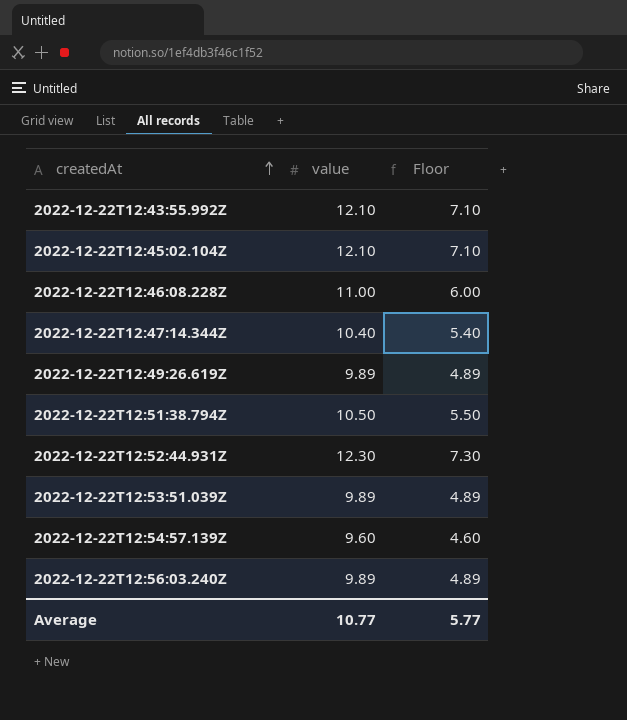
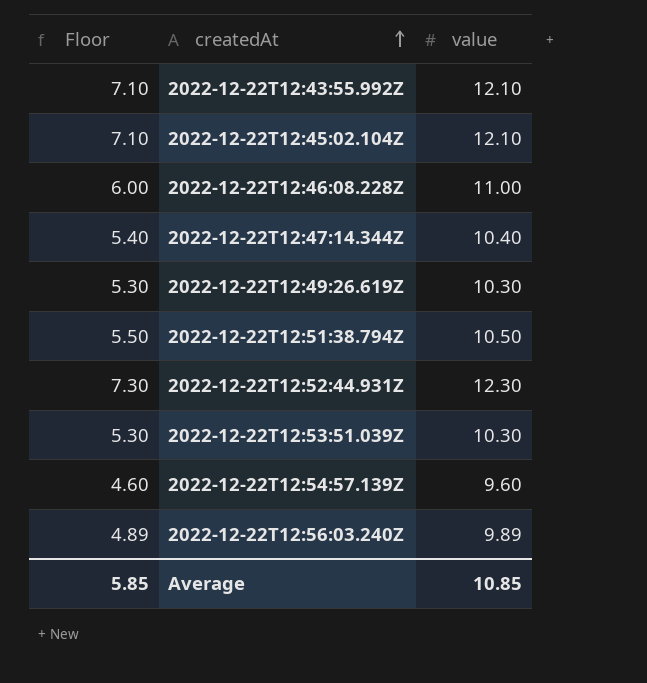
column Floor | position: 3 -> 1
2022-12-22T12:49:26.619Z | Floor: 4.89 -> 5.30
2022-12-22T12:49:26.619Z | value: 9.89 -> 10.30
2022-12-22T12:53:51.039Z | Floor: 4.89 -> 5.30
2022-12-22T12:53:51.039Z | value: 9.89 -> 10.30
Average | Floor: 5.77 -> 5.85
Average | value: 10.77 -> 10.85

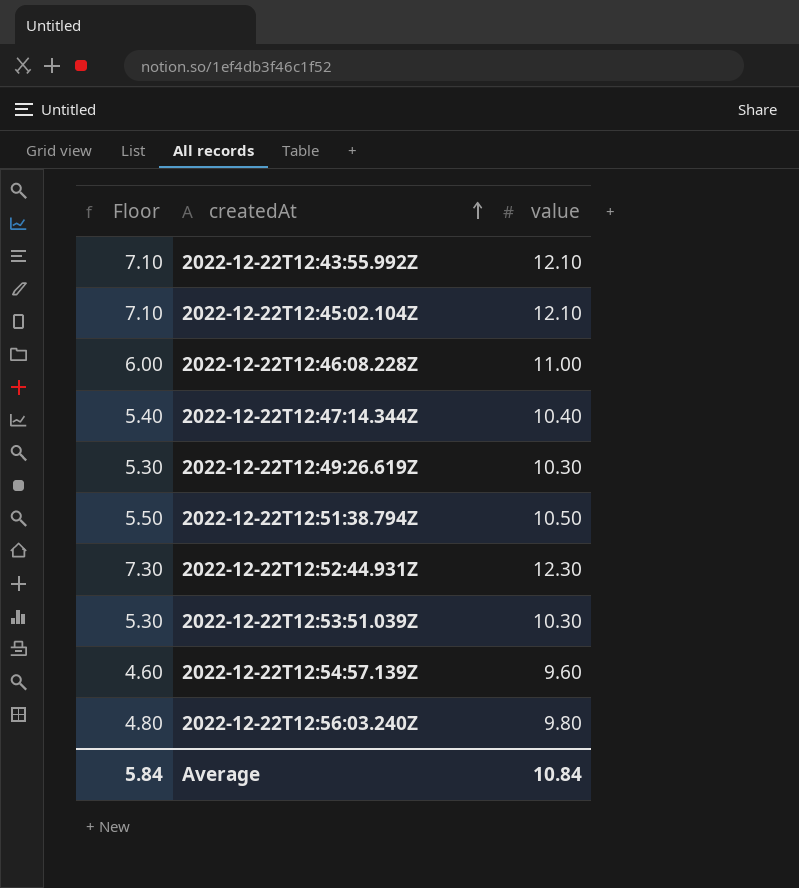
2022-12-22T12:56:03.240Z | Floor: 4.89 -> 4.80
2022-12-22T12:56:03.240Z | value: 9.89 -> 9.80
Average | Floor: 5.85 -> 5.84
Average | value: 10.85 -> 10.84

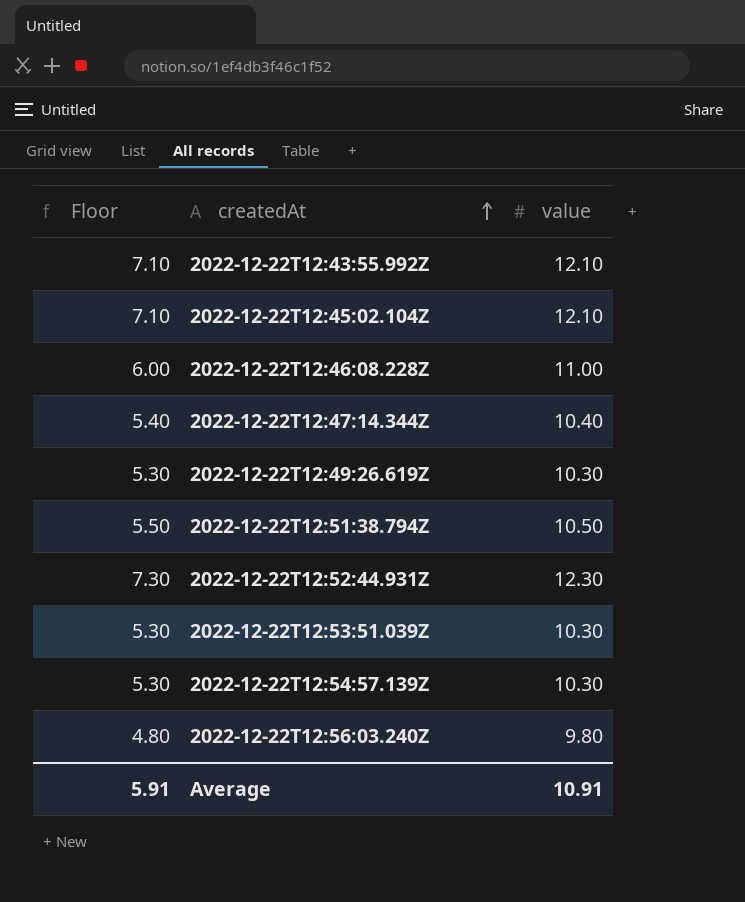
2022-12-22T12:54:57.139Z | Floor: 4.60 -> 5.30
2022-12-22T12:54:57.139Z | value: 9.60 -> 10.30
Average | Floor: 5.84 -> 5.91
Average | value: 10.84 -> 10.91

